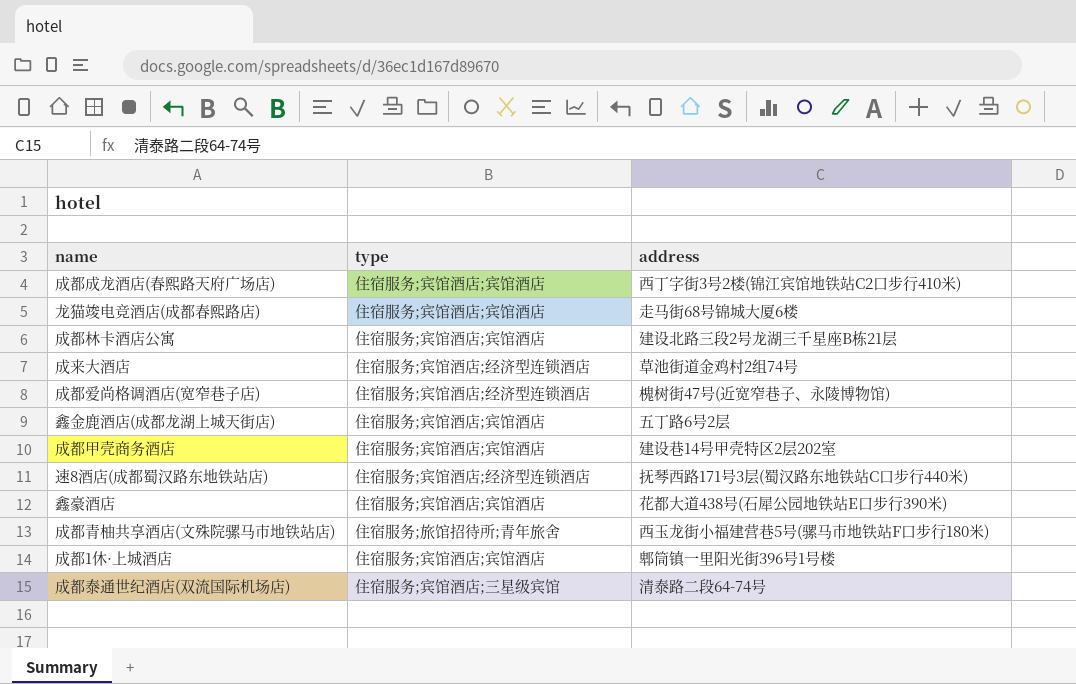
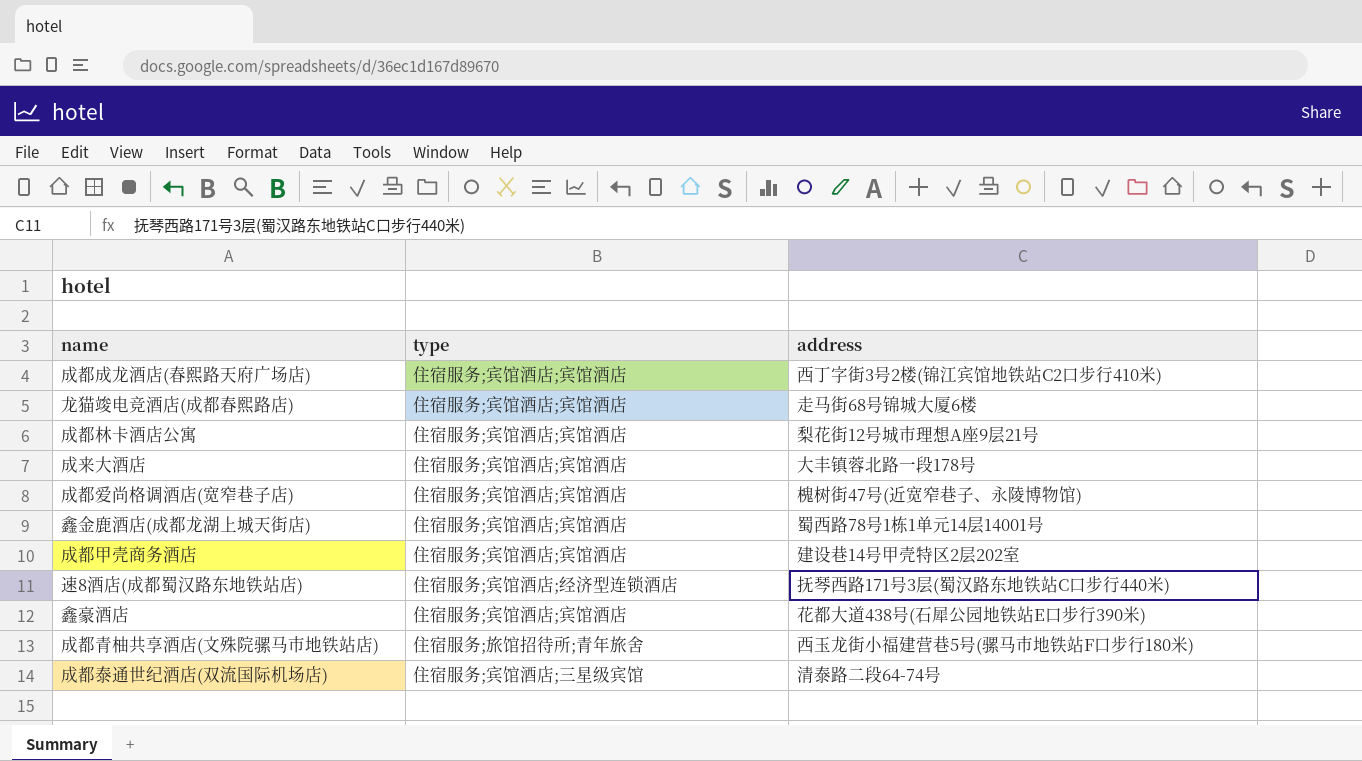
row 成都1休·上城酒店: 住宿服务;宾馆酒店;宾馆酒店 | 郫筒镇一里阳光街396号1号楼 -> none
成都林卡酒店公寓 | address: 建设北路三段2号龙湖三千星座B栋21层 -> 梨花街12号城市理想A座9层21号
成来大酒店 | type: 住宿服务;宾馆酒店;经济型连锁酒店 -> 住宿服务;宾馆酒店;宾馆酒店
成来大酒店 | address: 草池街道金鸡村2组74号 -> 大丰镇蓉北路一段178号
成都爱尚格调酒店(宽窄巷子店) | type: 住宿服务;宾馆酒店;经济型连锁酒店 -> 住宿服务;宾馆酒店;宾馆酒店
鑫金鹿酒店(成都龙湖上城天街店) | address: 五丁路6号2层 -> 蜀西路78号1栋1单元14层14001号

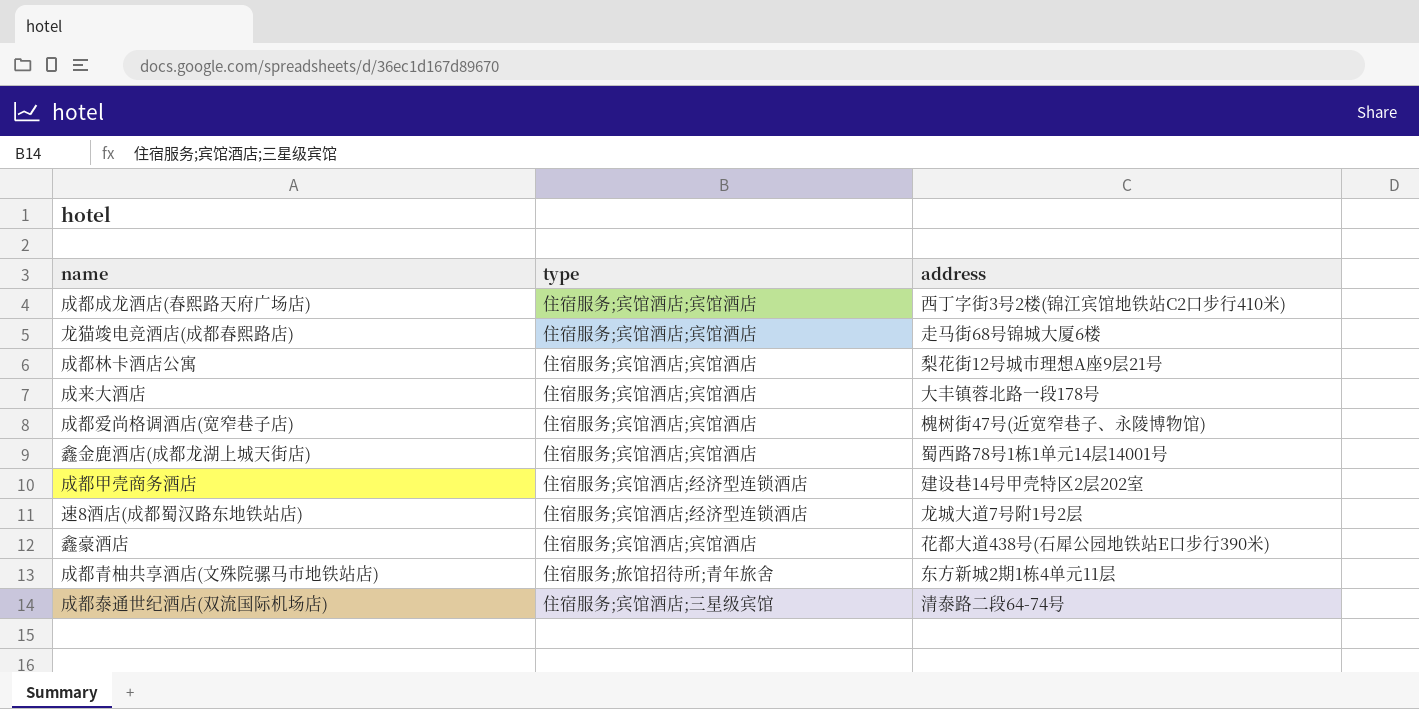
成都甲壳商务酒店 | type: 住宿服务;宾馆酒店;宾馆酒店 -> 住宿服务;宾馆酒店;经济型连锁酒店
速8酒店(成都蜀汉路东地铁站店) | address: 抚琴西路171号3层(蜀汉路东地铁站C口步行440米) -> 龙城大道7号附1号2层
成都青柚共享酒店(文殊院骡马市地铁站店) | address: 西玉龙街小福建营巷5号(骡马市地铁站F口步行180米) -> 东方新城2期1栋4单元11层

